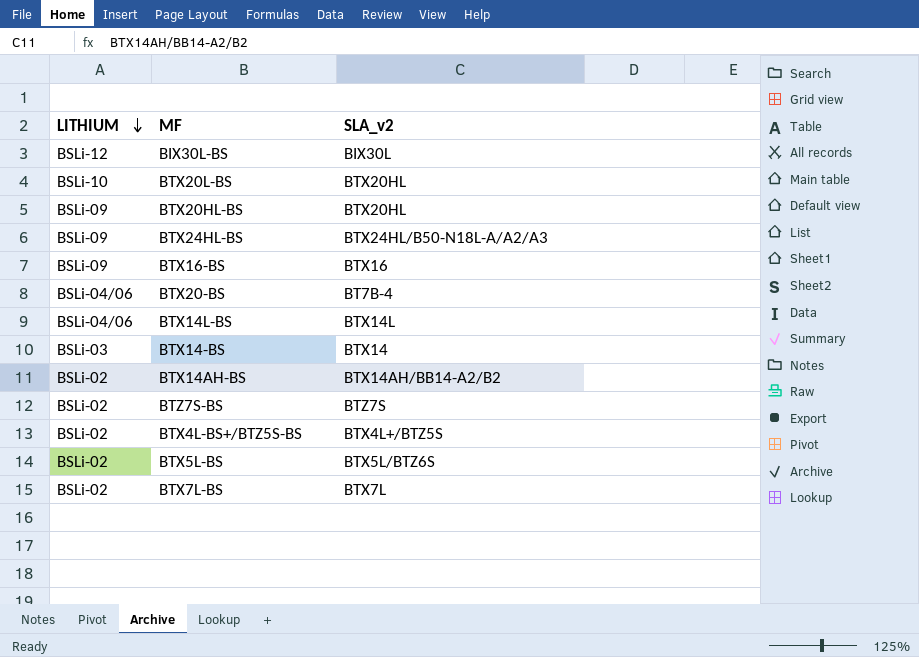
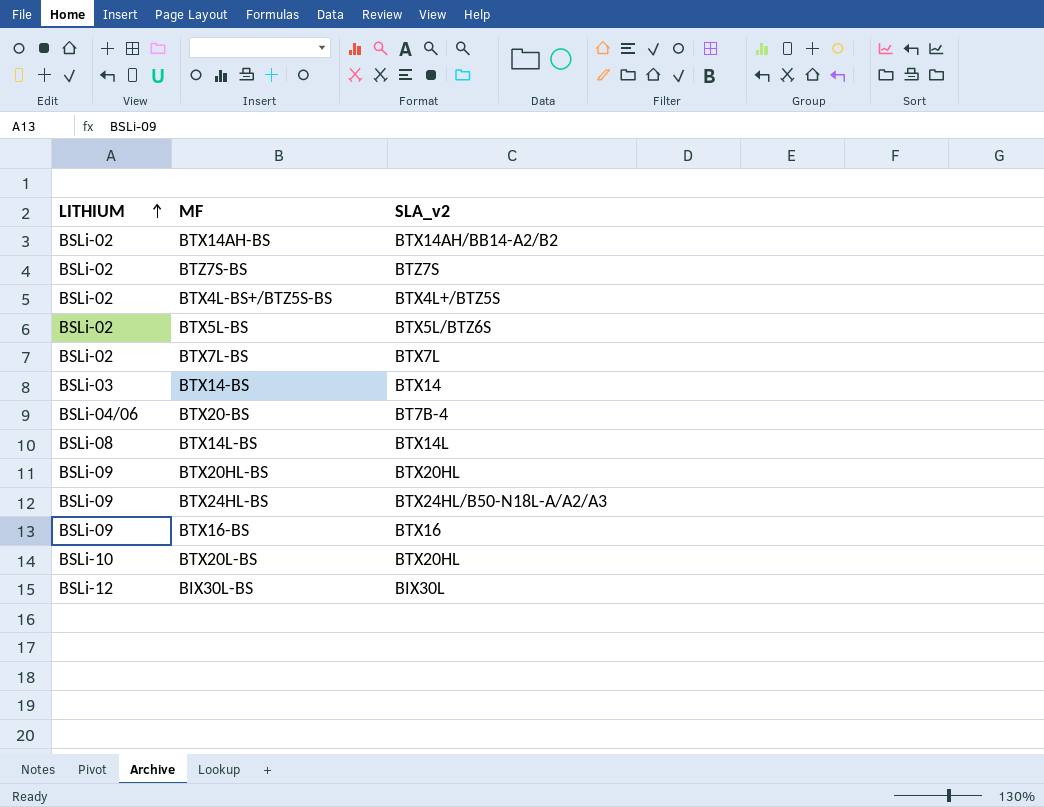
row order: LITHIUM descending -> LITHIUM ascending
BTX14L-BS | LITHIUM: BSLi-04/06 -> BSLi-08

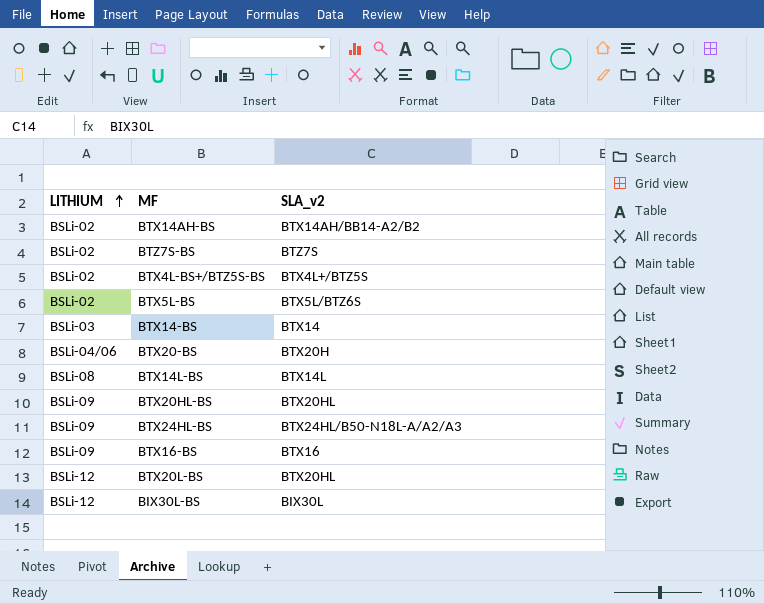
row BTX7L-BS: BSLi-02 | BTX7L -> none
BTX20-BS | SLA_v2: BT7B-4 -> BTX20H
BTX20L-BS | LITHIUM: BSLi-10 -> BSLi-12

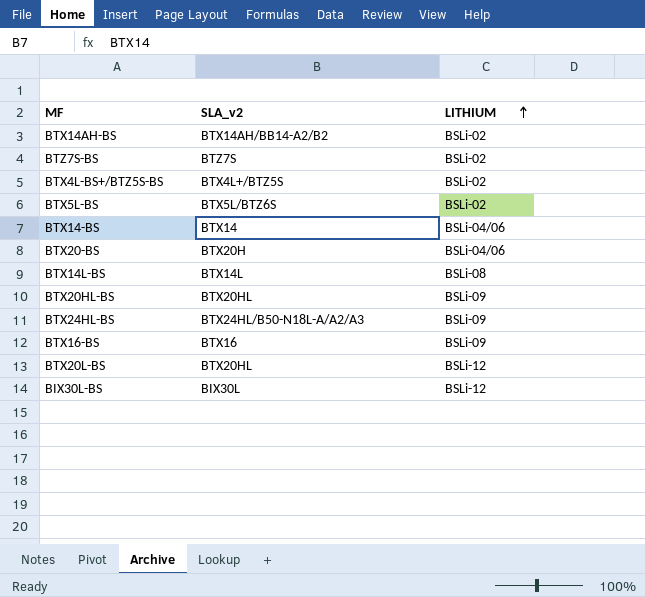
column LITHIUM | position: 1 -> 3
BTX14-BS | LITHIUM: BSLi-03 -> BSLi-04/06

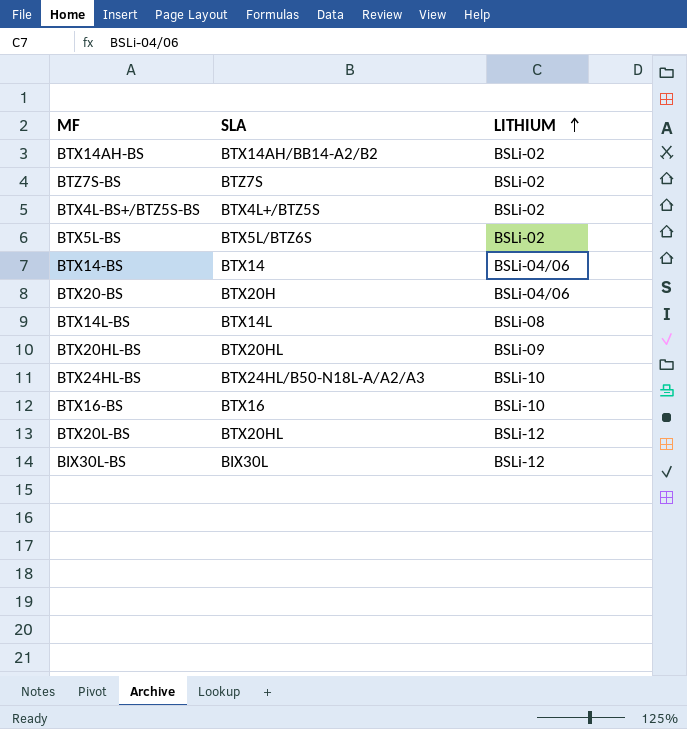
column name: SLA_v2 -> SLA
BTX24HL-BS | LITHIUM: BSLi-09 -> BSLi-10
BTX16-BS | LITHIUM: BSLi-09 -> BSLi-10

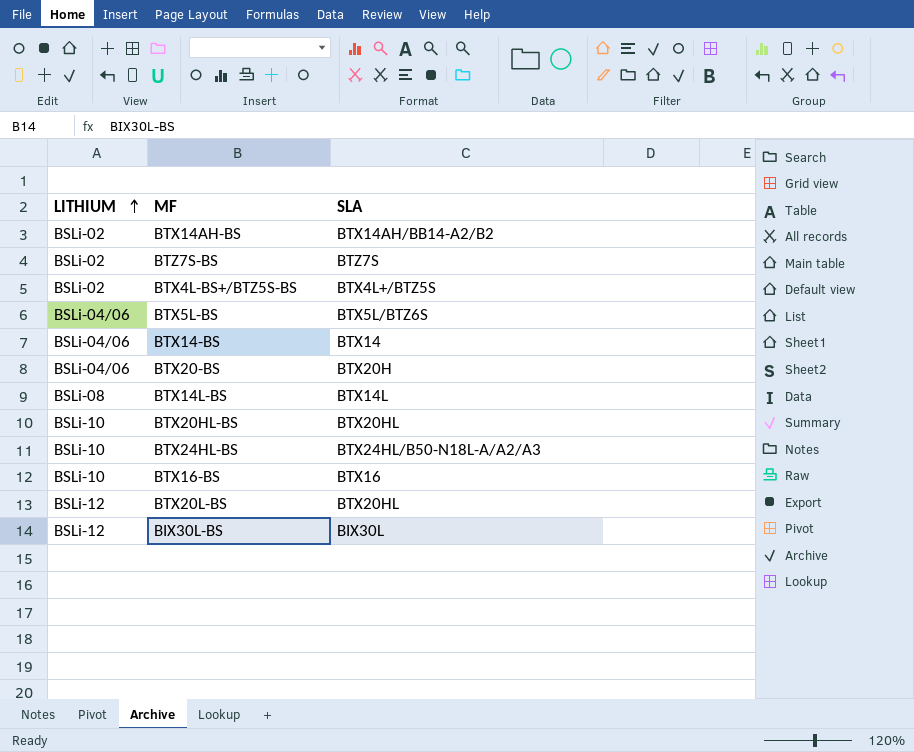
column LITHIUM | position: 3 -> 1
BTX5L-BS | LITHIUM: BSLi-02 -> BSLi-04/06
BTX20HL-BS | LITHIUM: BSLi-09 -> BSLi-10

